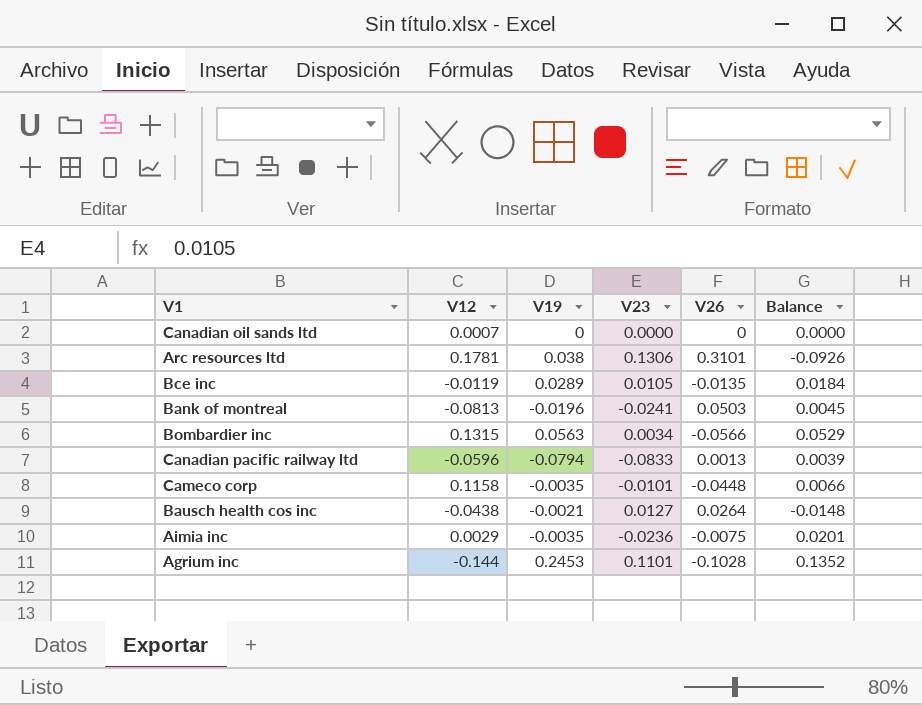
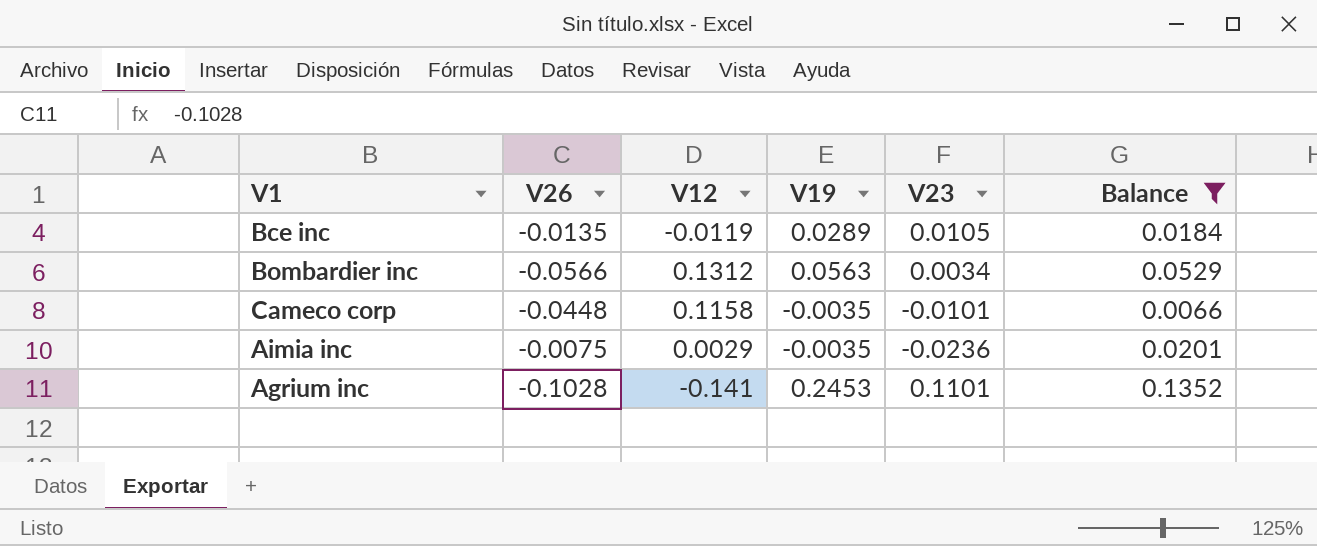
filter: none -> Balance >= 0.0066
column V26 | position: 5 -> 2
Bombardier inc | V12: 0.1315 -> 0.1312
Agrium inc | V12: -0.144 -> -0.141

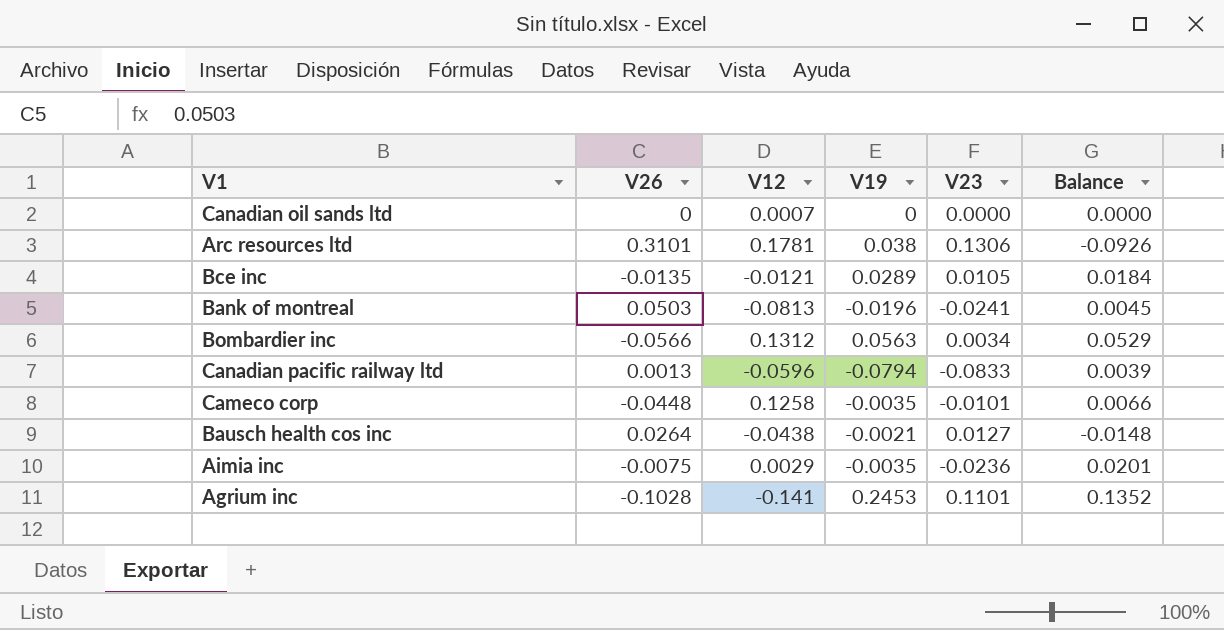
filter: Balance >= 0.0066 -> none
Bce inc | V12: -0.0119 -> -0.0121
Cameco corp | V12: 0.1158 -> 0.1258

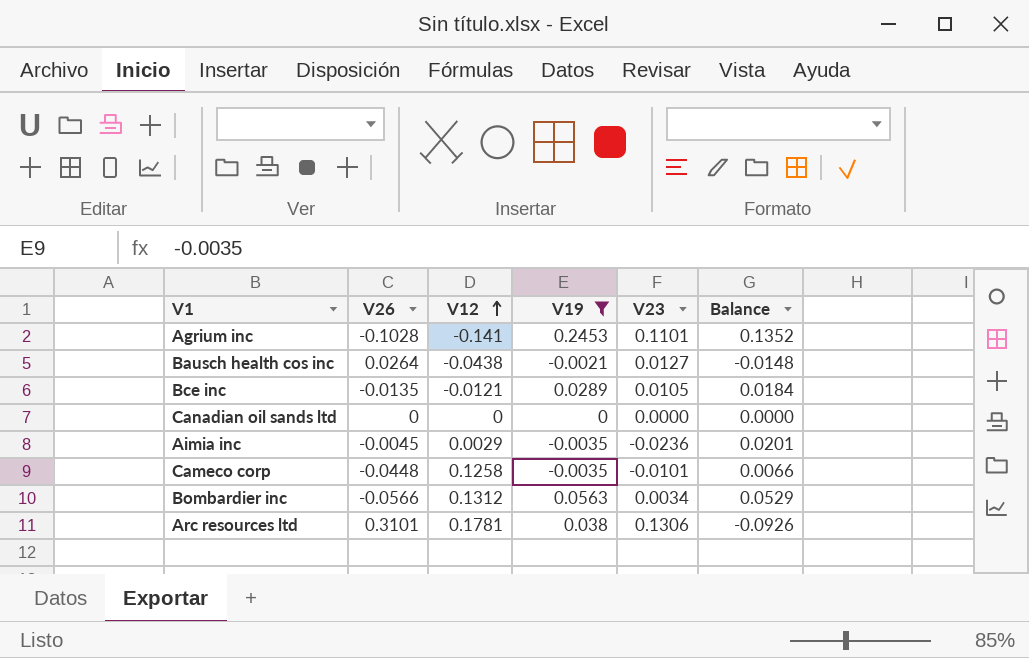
filter: none -> V19 >= -0.0035
row order: none -> V12 ascending
Canadian oil sands ltd | V12: 0.0007 -> 0
Aimia inc | V26: -0.0075 -> -0.0045

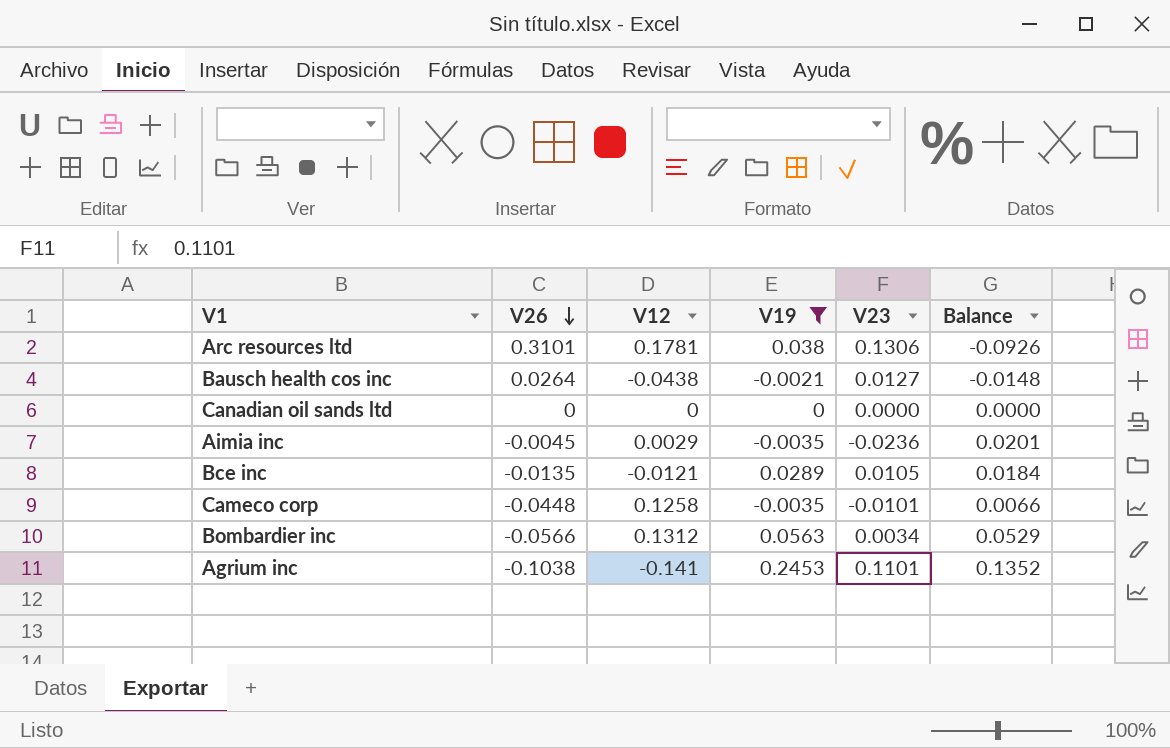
row order: V12 ascending -> V26 descending
Agrium inc | V26: -0.1028 -> -0.1038

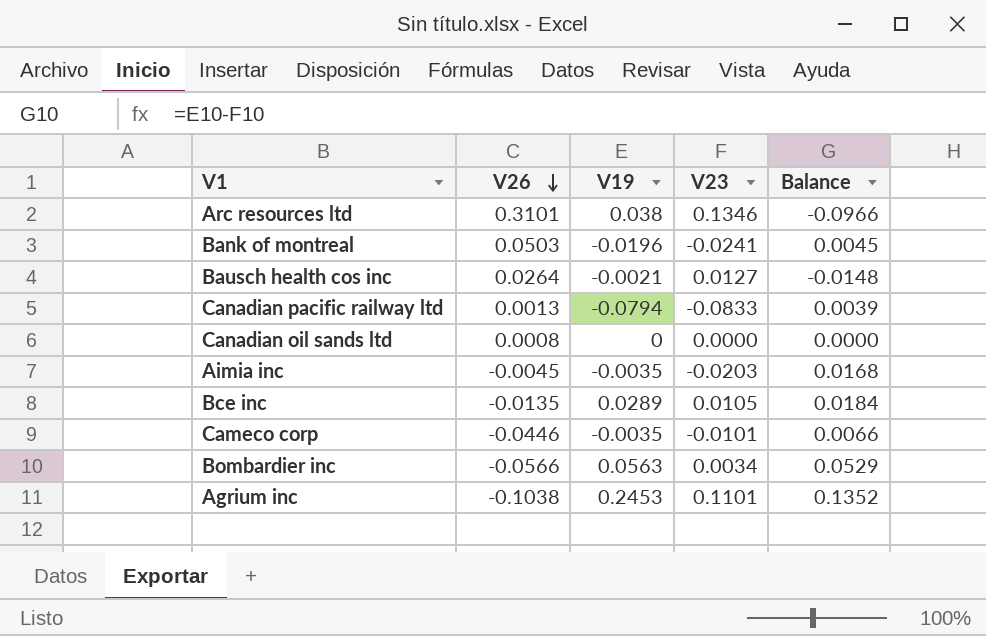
filter: V19 >= -0.0035 -> none
column V12 | position: 3 -> none
Arc resources ltd | V23: 0.1306 -> 0.1346
Arc resources ltd | Balance: -0.0926 -> -0.0966
Canadian oil sands ltd | V26: 0 -> 0.0008
Aimia inc | V23: -0.0236 -> -0.0203
Aimia inc | Balance: 0.0201 -> 0.0168
Cameco corp | V26: -0.0448 -> -0.0446

